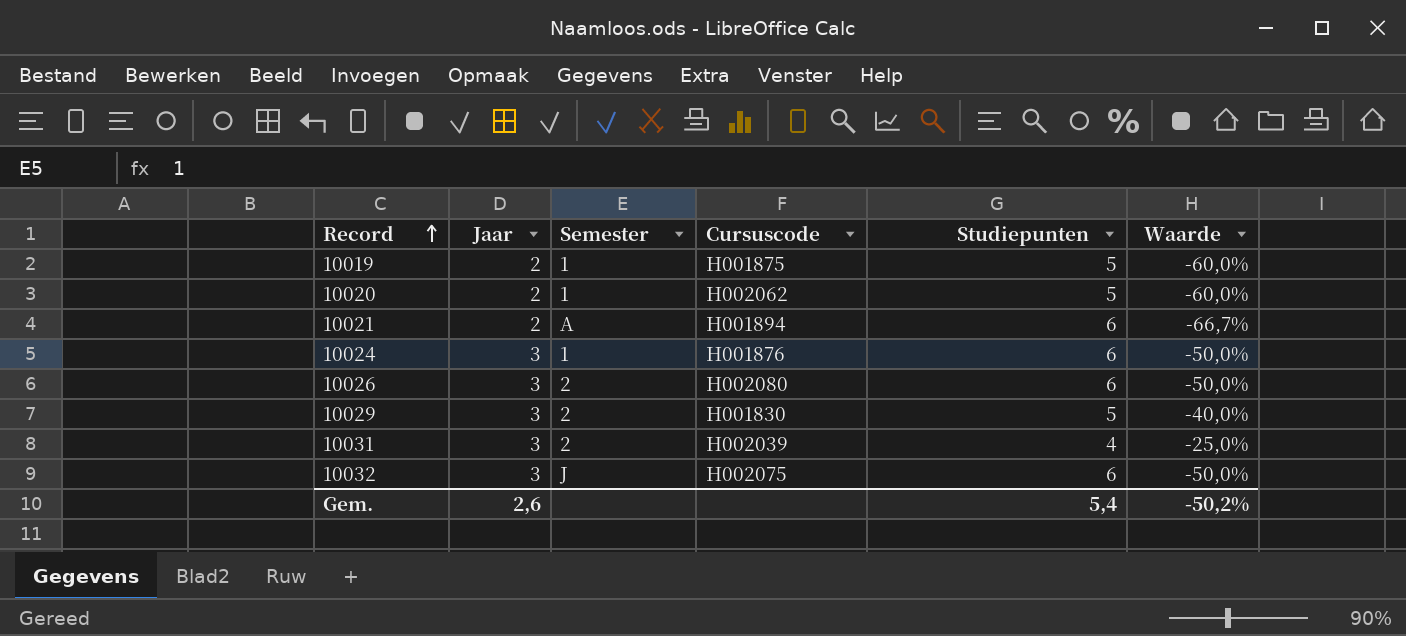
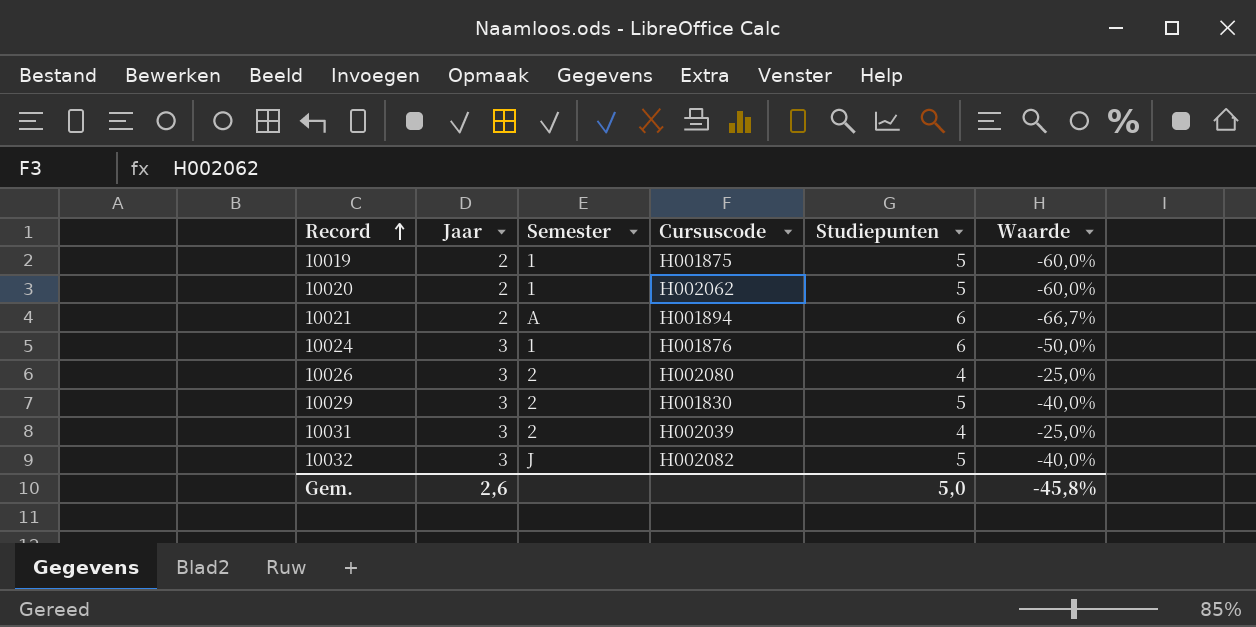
10026 | Studiepunten: 6 -> 4
10026 | Waarde: -50,0% -> -25,0%
10032 | Cursuscode: H002075 -> H002082
10032 | Studiepunten: 6 -> 5
10032 | Waarde: -50,0% -> -40,0%
Gem. | Studiepunten: 5,4 -> 5,0
Gem. | Waarde: -50,2% -> -45,8%

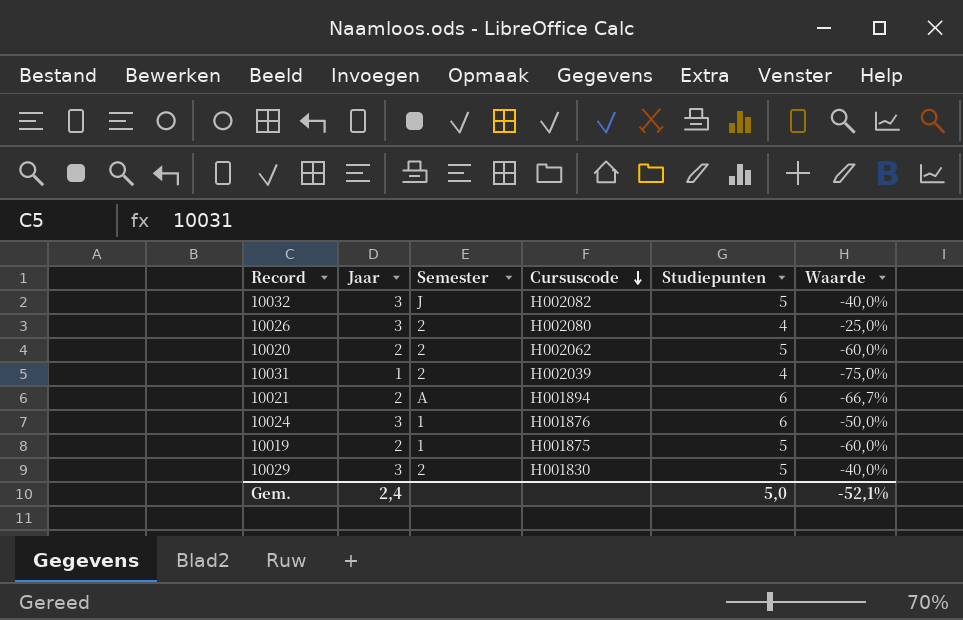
row order: Record ascending -> Cursuscode descending
10020 | Semester: 1 -> 2
10031 | Jaar: 3 -> 1
10031 | Waarde: -25,0% -> -75,0%
Gem. | Jaar: 2,6 -> 2,4
Gem. | Waarde: -45,8% -> -52,1%

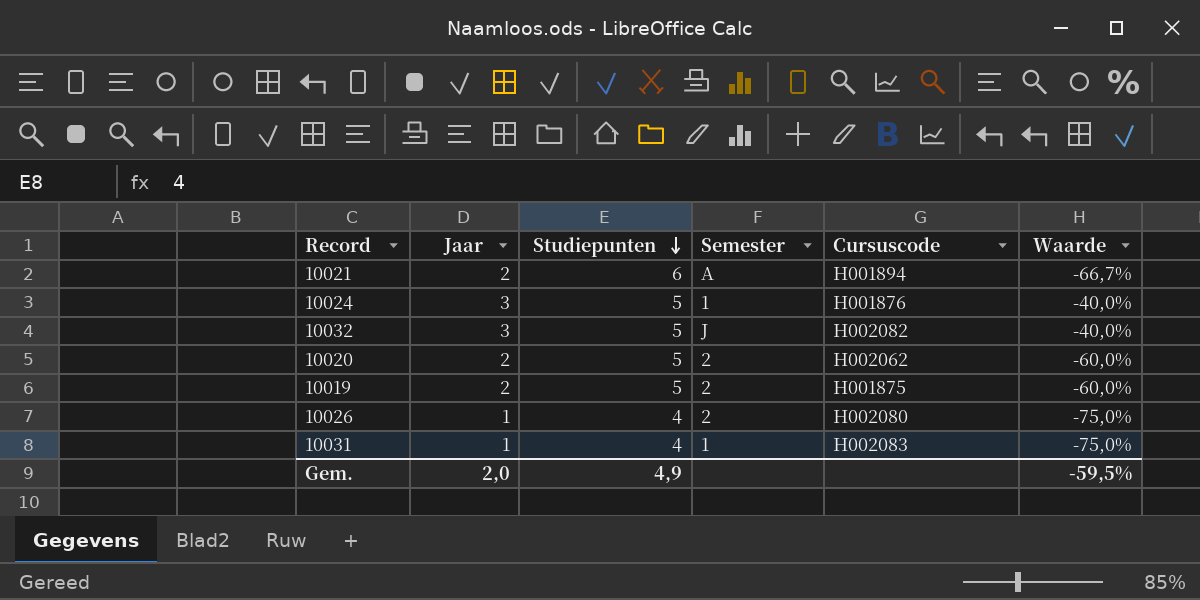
row order: Cursuscode descending -> Studiepunten descending
column Studiepunten | position: 5 -> 3
row 10029: 3 | 2 | H001830 | 5 | -40,0% -> none
10024 | Studiepunten: 6 -> 5
10024 | Waarde: -50,0% -> -40,0%
10019 | Semester: 1 -> 2
10026 | Jaar: 3 -> 1
10026 | Waarde: -25,0% -> -75,0%
10031 | Semester: 2 -> 1
10031 | Cursuscode: H002039 -> H002083
Gem. | Jaar: 2,4 -> 2,0
Gem. | Studiepunten: 5,0 -> 4,9
Gem. | Waarde: -52,1% -> -59,5%

